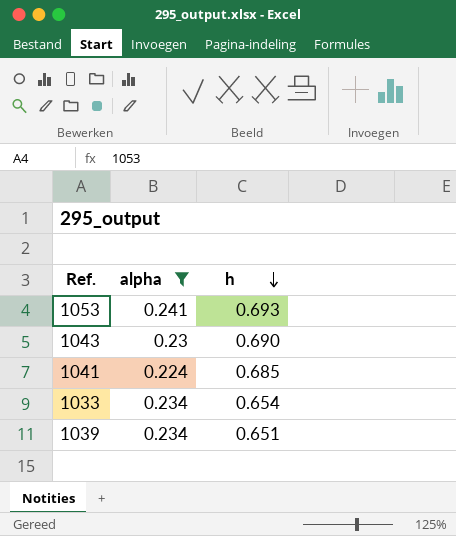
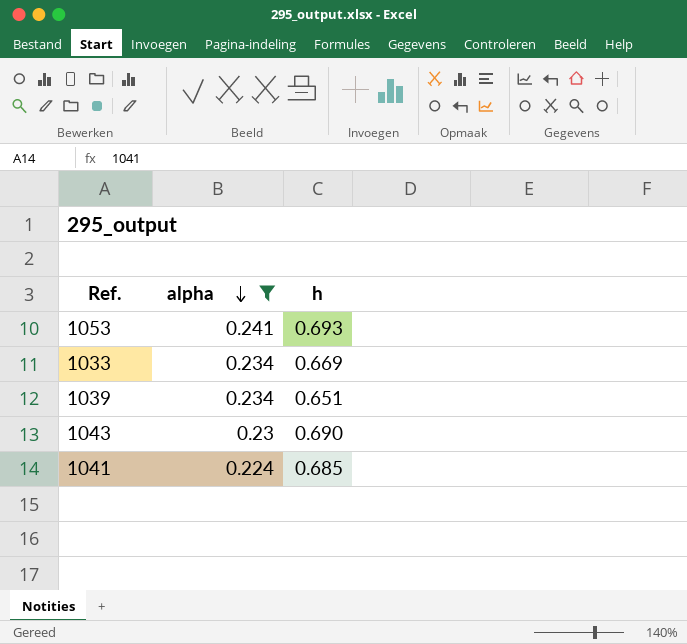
row order: h descending -> alpha descending
1033 | h: 0.654 -> 0.669

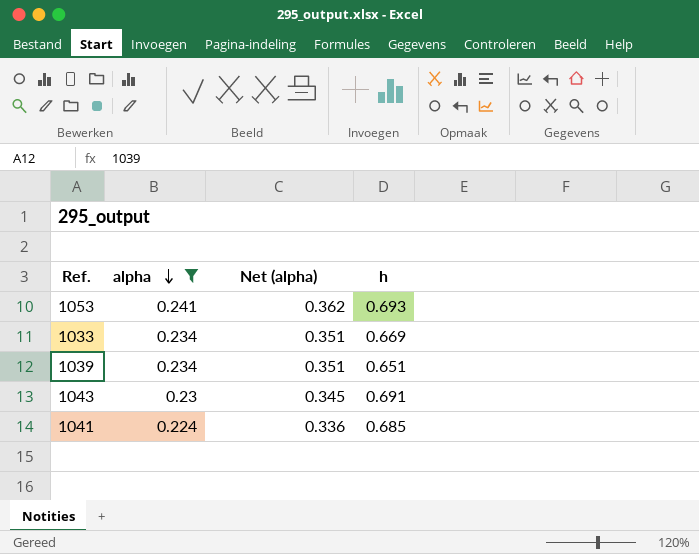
column Net (alpha) | formula: none -> [alpha] * 1.5
1043 | h: 0.690 -> 0.691

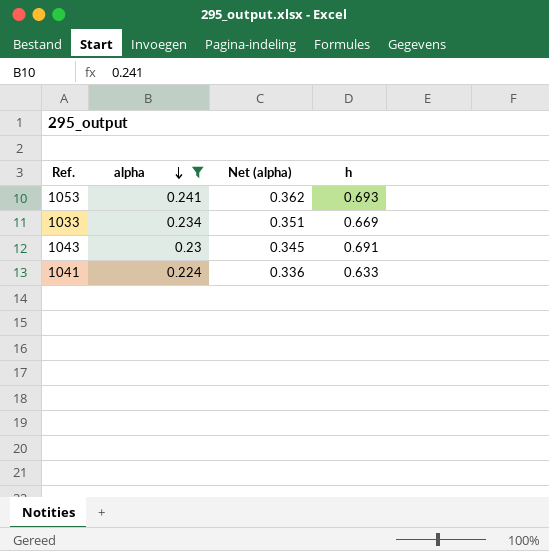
row 1039: 0.234 | 0.351 | 0.651 -> none
1041 | h: 0.685 -> 0.633

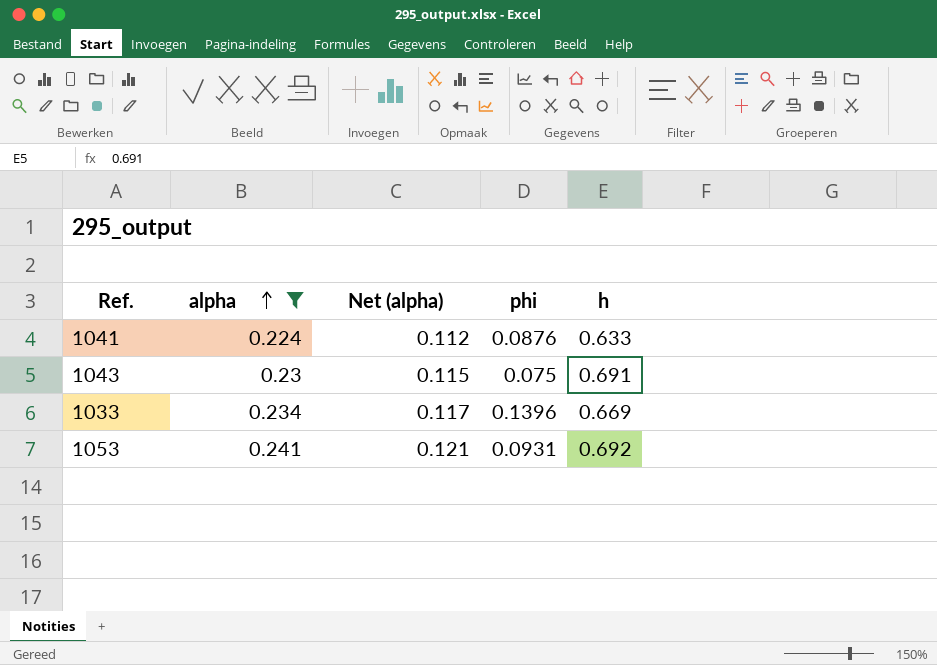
row order: alpha descending -> alpha ascending
column Net (alpha) | formula: [alpha] * 1.5 -> [alpha] * 0.5
column phi | position: none -> 4
1053 | h: 0.693 -> 0.692

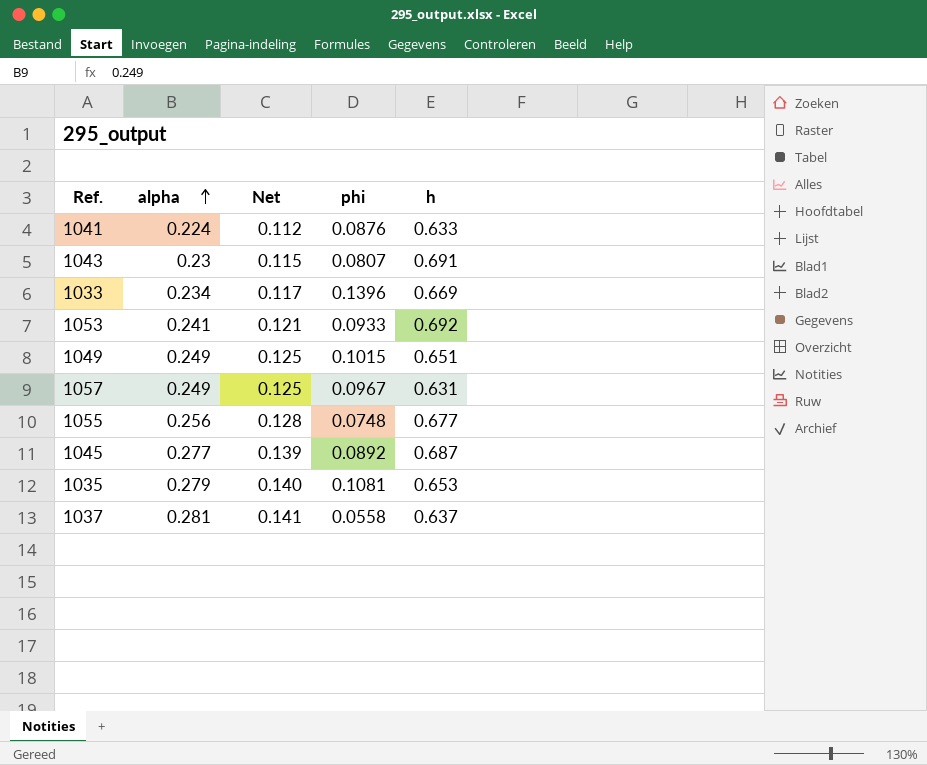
filter: alpha <= 0.241 -> none
column name: Net (alpha) -> Net
1043 | phi: 0.075 -> 0.0807
1053 | phi: 0.0931 -> 0.0933

